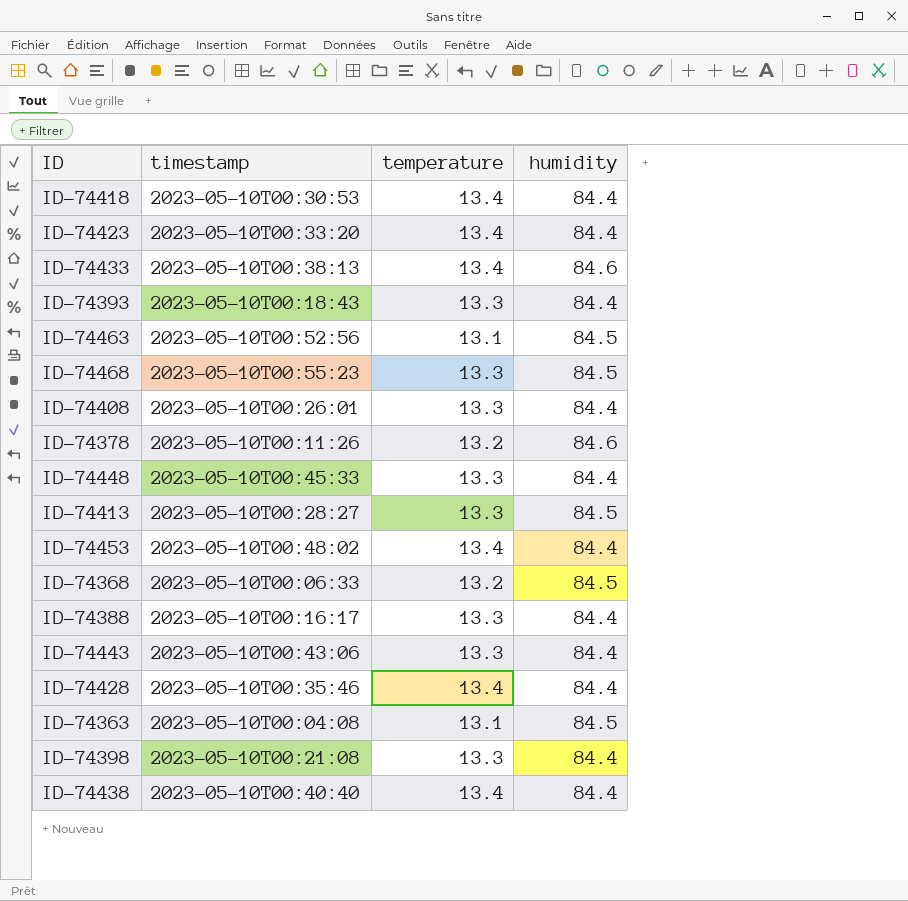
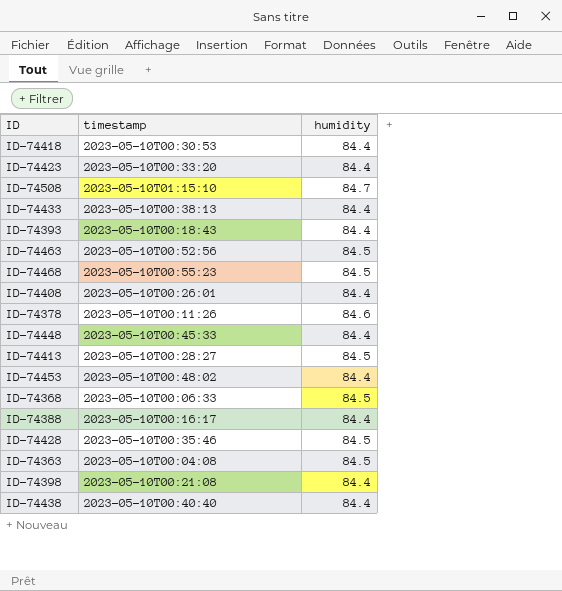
column temperature | position: 3 -> none
row ID-74443: 2023-05-10T00:43:06 | 13.3 | 84.4 -> none
row ID-74508: none -> 2023-05-10T01:15:10 | 84.7
ID-74433 | humidity: 84.6 -> 84.4
ID-74428 | humidity: 84.4 -> 84.5

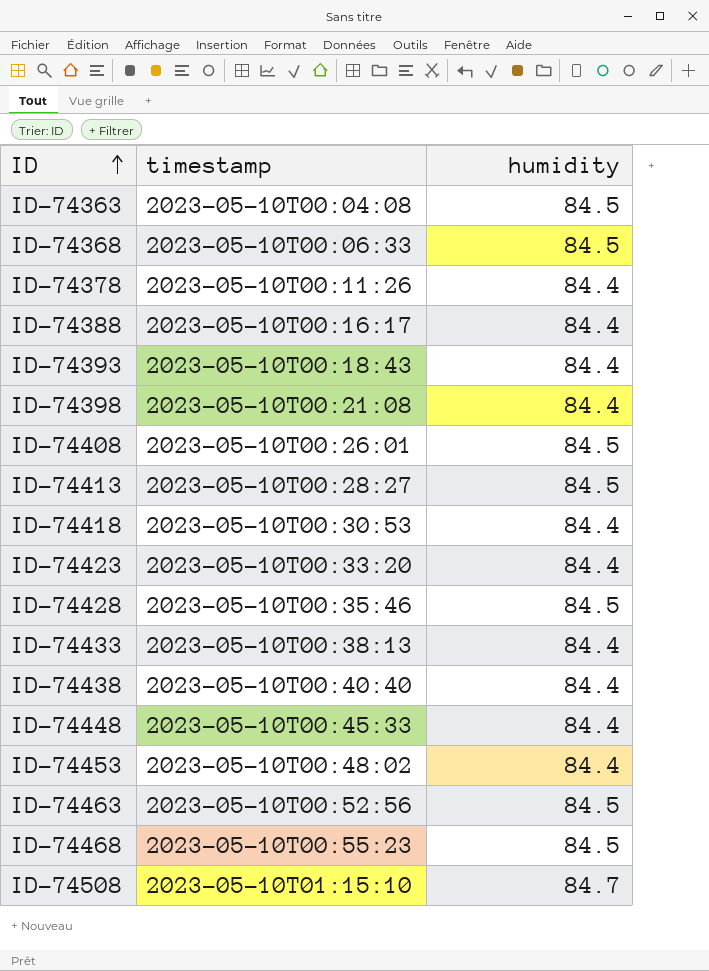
row order: none -> ID ascending
ID-74378 | humidity: 84.6 -> 84.4
ID-74408 | humidity: 84.4 -> 84.5

